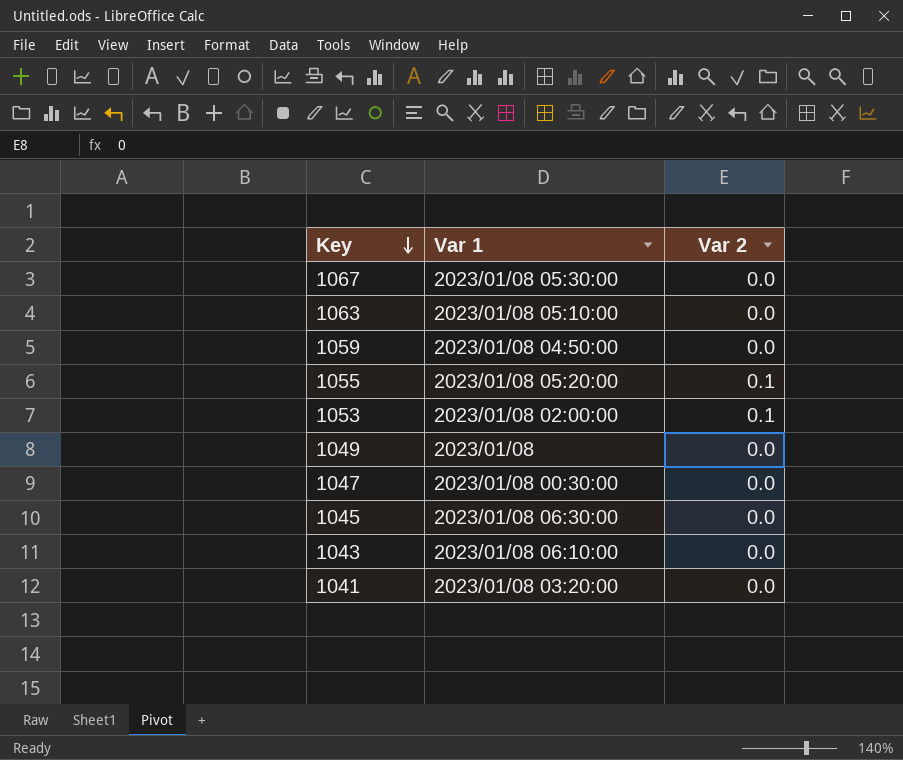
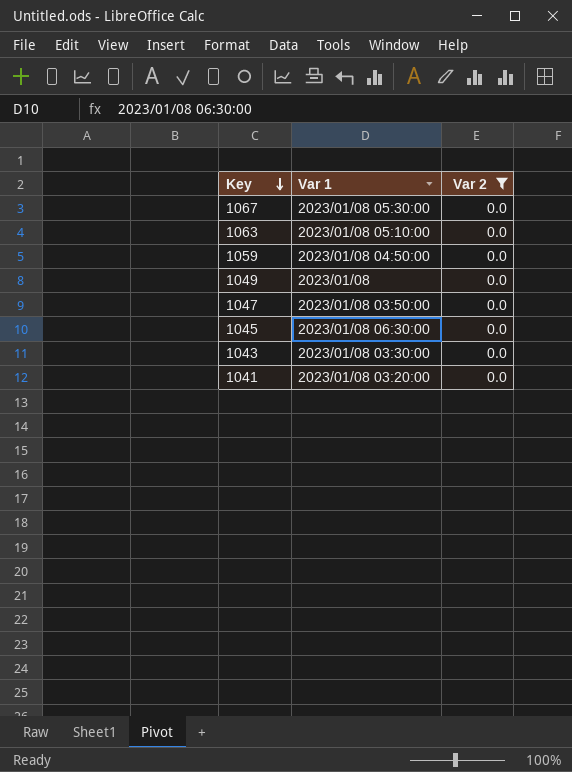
filter: none -> Var 2 = 0.0
1047 | Var 1: 2023/01/08 00:30:00 -> 2023/01/08 03:50:00
1043 | Var 1: 2023/01/08 06:10:00 -> 2023/01/08 03:30:00

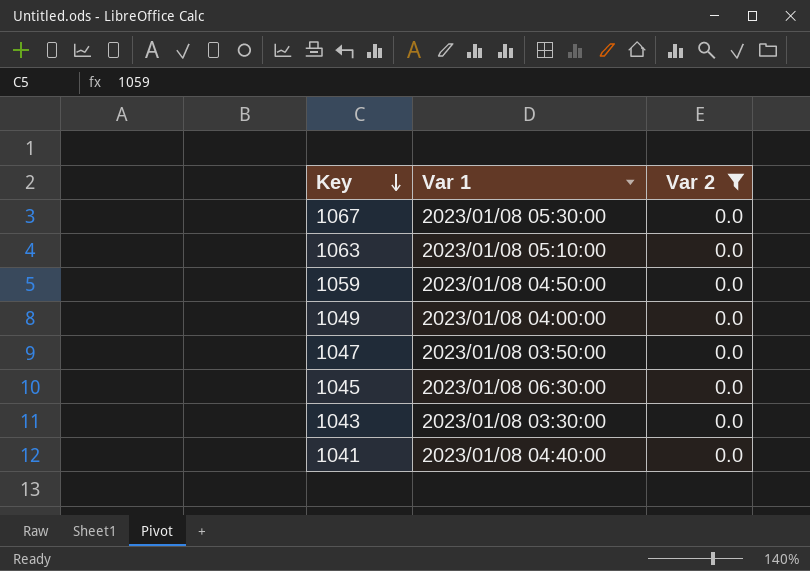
1049 | Var 1: 2023/01/08 -> 2023/01/08 04:00:00
1041 | Var 1: 2023/01/08 03:20:00 -> 2023/01/08 04:40:00

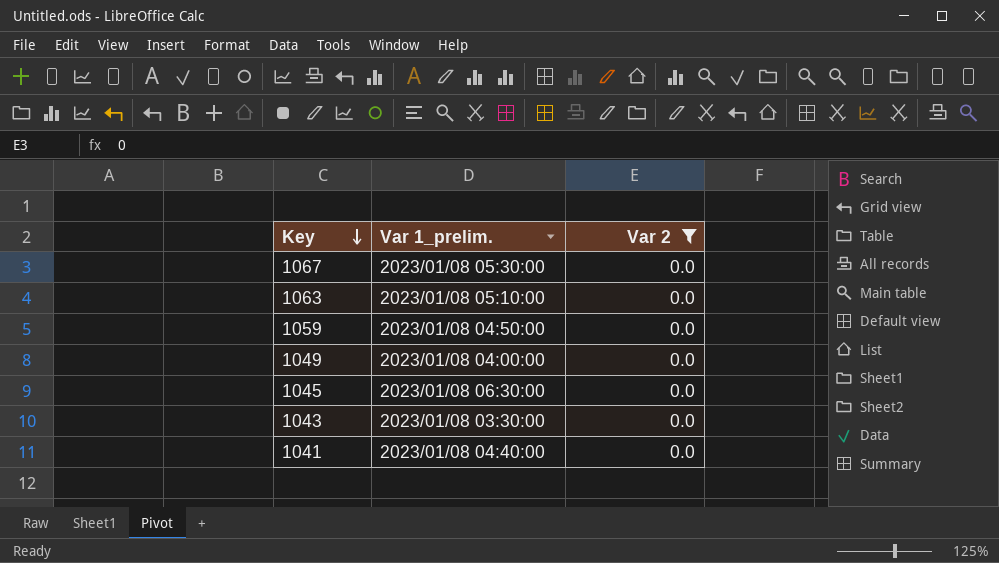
column name: Var 1 -> Var 1_prelim.
row 1047: 2023/01/08 03:50:00 | 0.0 -> none

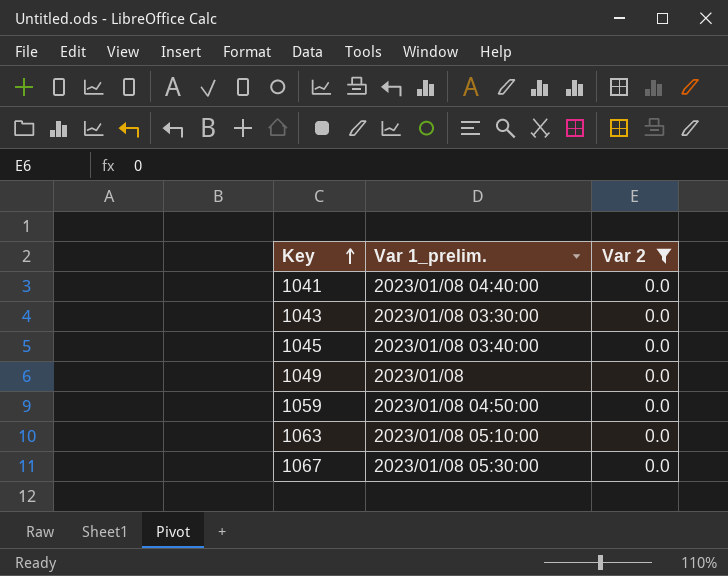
row order: Key descending -> Key ascending
1045 | Var 1_prelim.: 2023/01/08 06:30:00 -> 2023/01/08 03:40:00
1049 | Var 1_prelim.: 2023/01/08 04:00:00 -> 2023/01/08

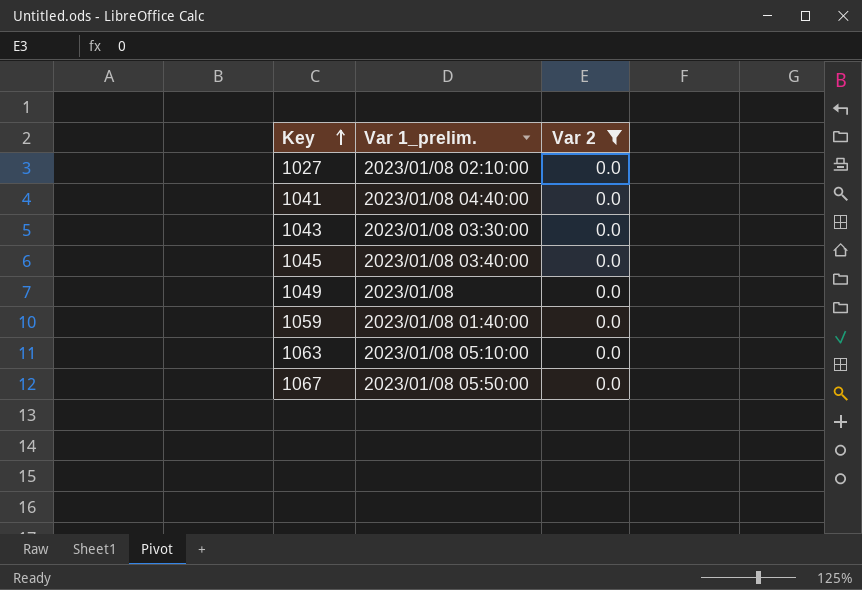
row 1027: none -> 2023/01/08 02:10:00 | 0.0
1059 | Var 1_prelim.: 2023/01/08 04:50:00 -> 2023/01/08 01:40:00
1067 | Var 1_prelim.: 2023/01/08 05:30:00 -> 2023/01/08 05:50:00

